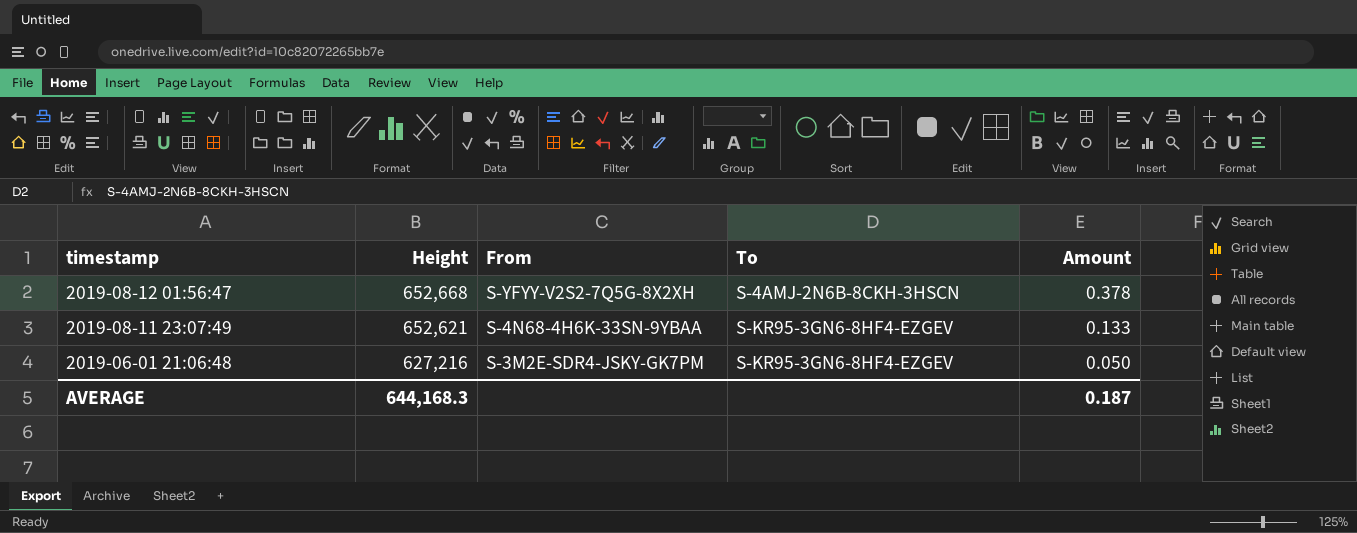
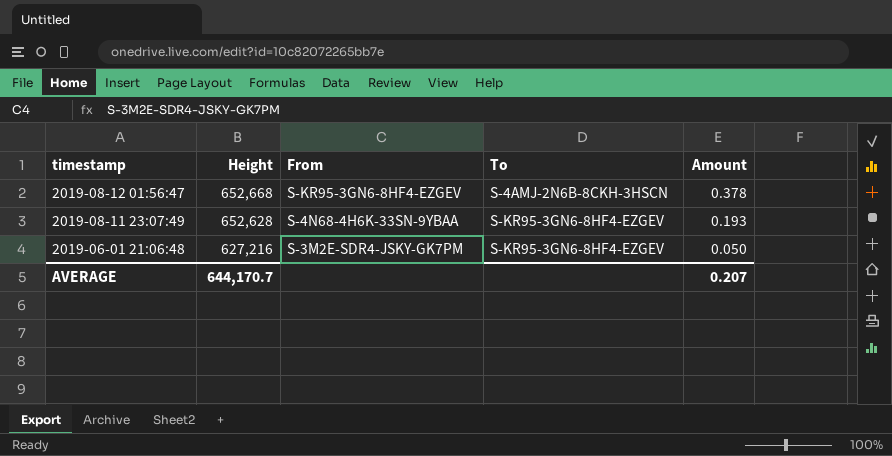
2019-08-12 01:56:47 | From: S-YFYY-V2S2-7Q5G-8X2XH -> S-KR95-3GN6-8HF4-EZGEV
2019-08-11 23:07:49 | Height: 652,621 -> 652,628
2019-08-11 23:07:49 | Amount: 0.133 -> 0.193
AVERAGE | Height: 644,168.3 -> 644,170.7
AVERAGE | Amount: 0.187 -> 0.207

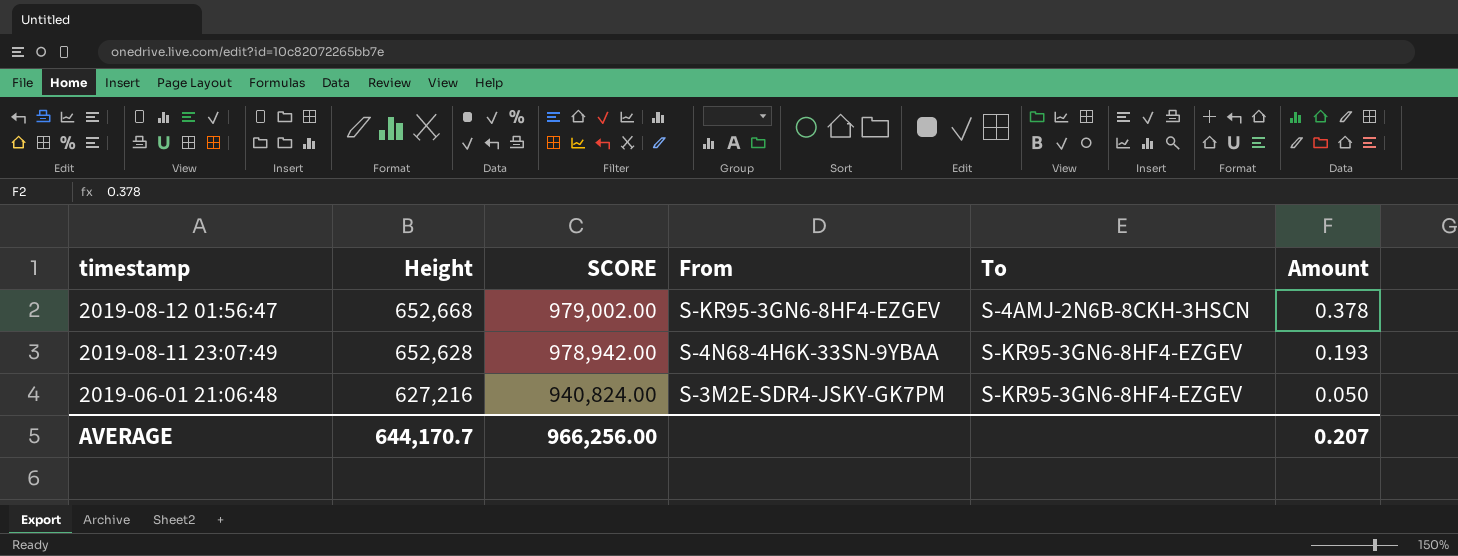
column SCORE | formula: none -> [Height] * 1.5

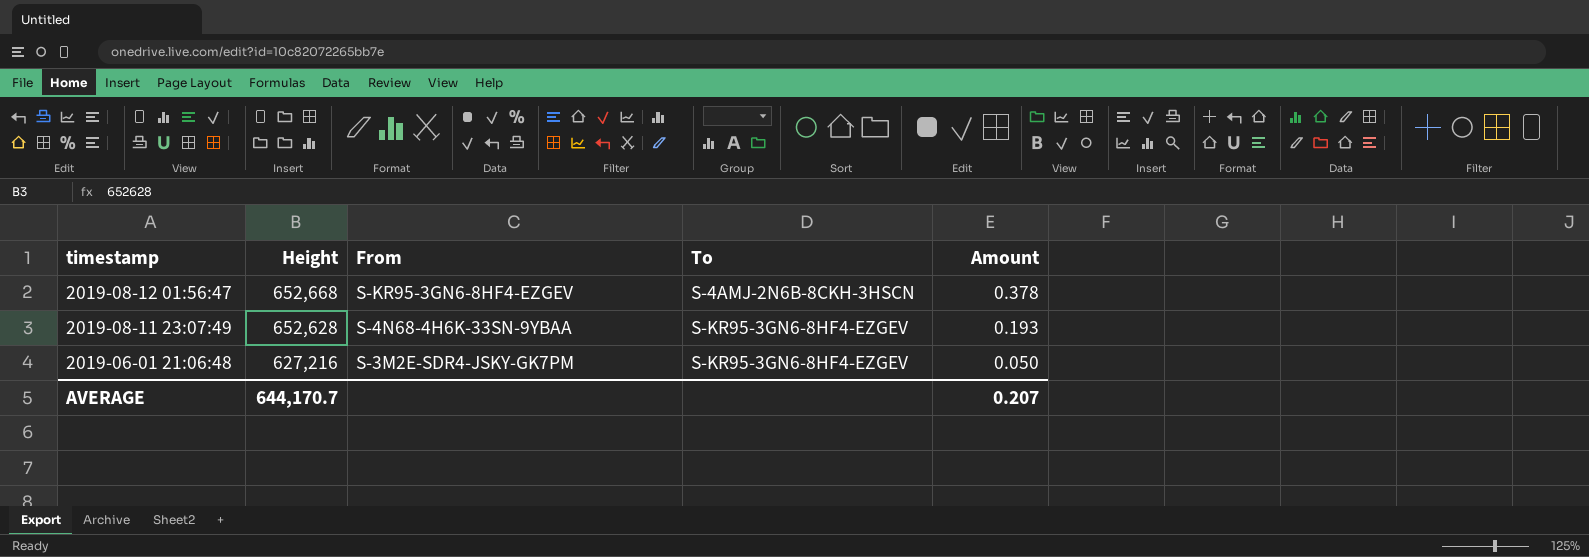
column SCORE | formula: [Height] * 1.5 -> none

